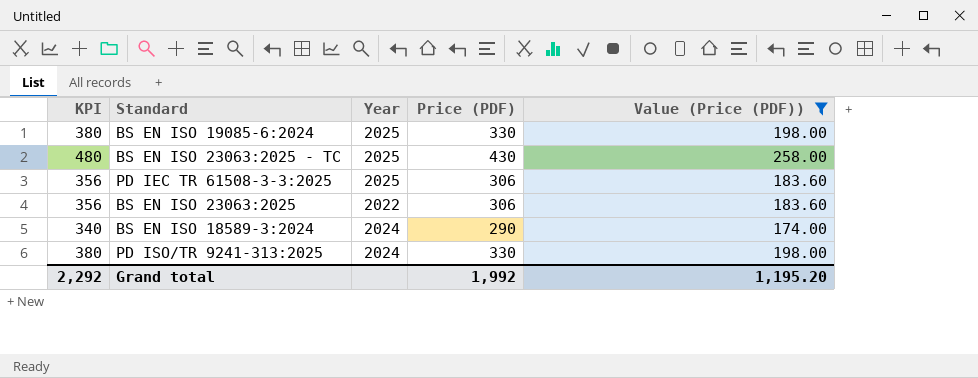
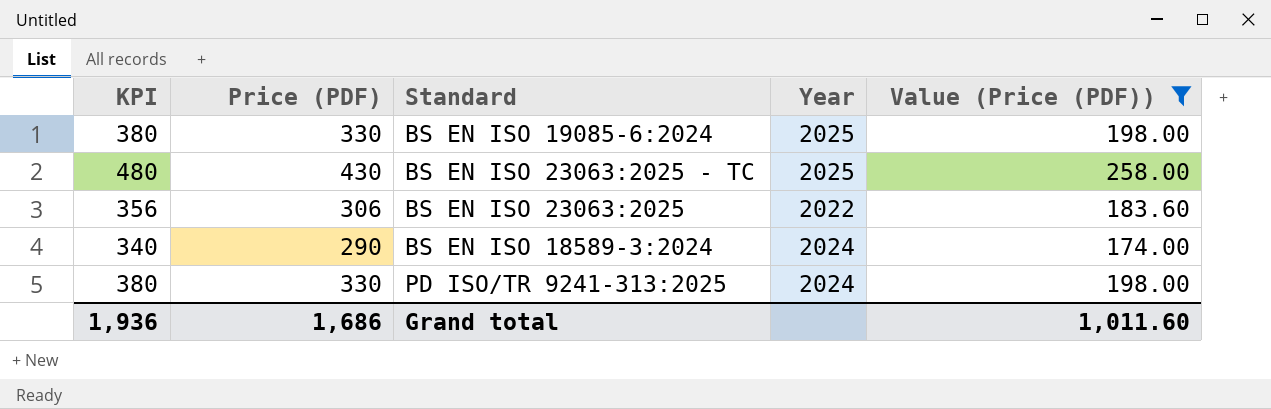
column Price (PDF) | position: 4 -> 2
row PD IEC TR 61508-3-3:2025: 356 | 2025 | 306 | 183.60 -> none
Grand total | KPI: 2,292 -> 1,936
Grand total | Price (PDF): 1,992 -> 1,686
Grand total | Value (Price (PDF)): 1,195.20 -> 1,011.60

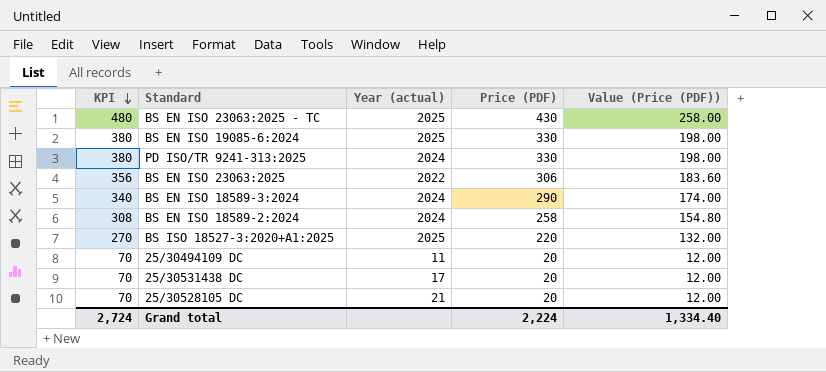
filter: Value (Price (PDF)) >= 174.00 -> none
row order: none -> KPI descending
column name: Year -> Year (actual)
column Price (PDF) | position: 2 -> 4
Grand total | KPI: 1,936 -> 2,724
Grand total | Price (PDF): 1,686 -> 2,224
Grand total | Value (Price (PDF)): 1,011.60 -> 1,334.40

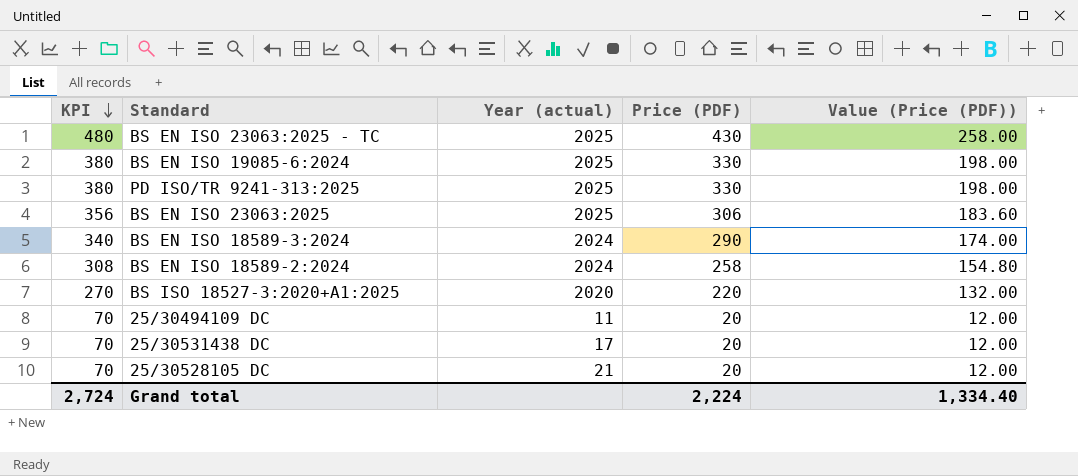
PD ISO/TR 9241-313:2025 | Year (actual): 2024 -> 2025
BS EN ISO 23063:2025 | Year (actual): 2022 -> 2025
BS ISO 18527-3:2020+A1:2025 | Year (actual): 2025 -> 2020

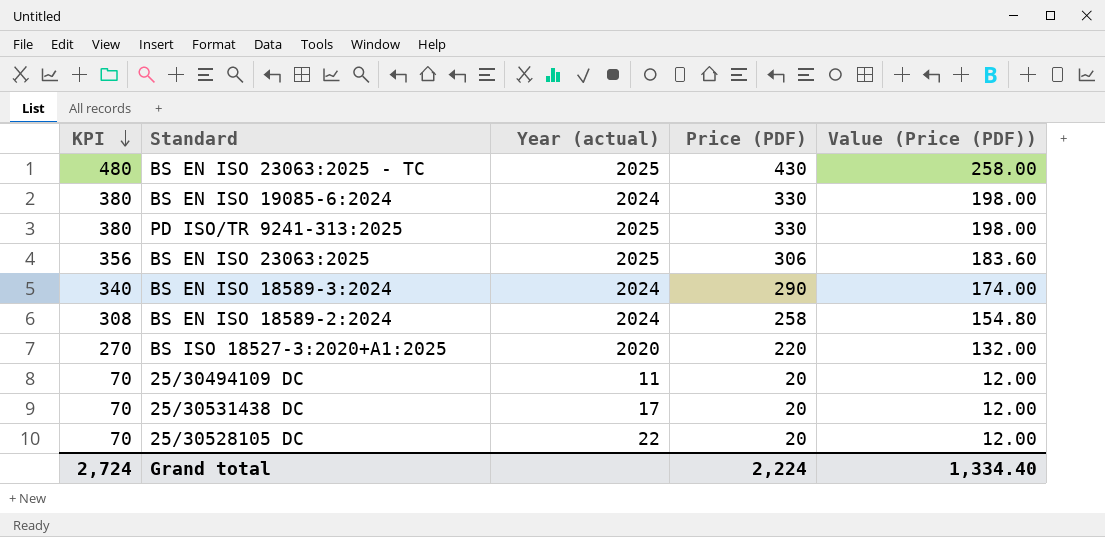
BS EN ISO 19085-6:2024 | Year (actual): 2025 -> 2024
25/30528105 DC | Year (actual): 21 -> 22

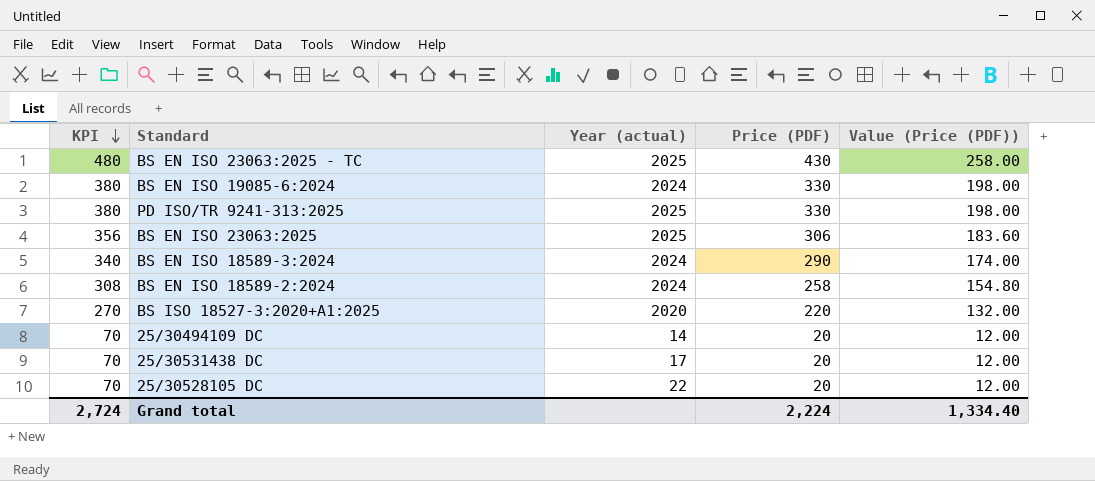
25/30494109 DC | Year (actual): 11 -> 14

